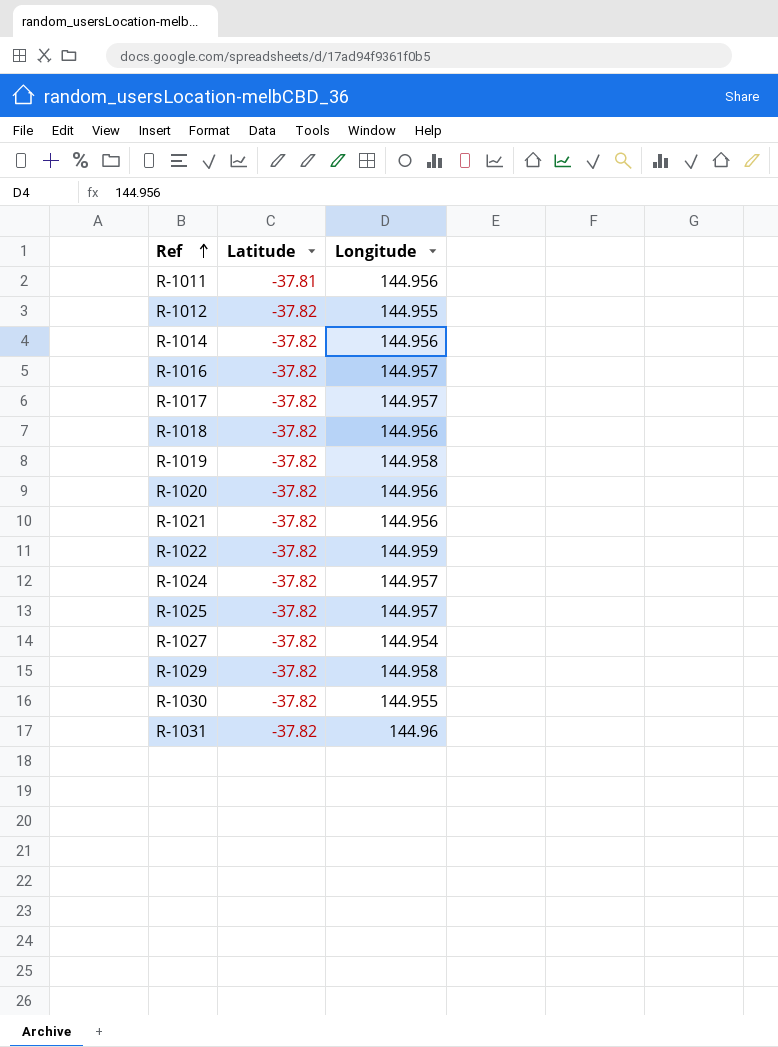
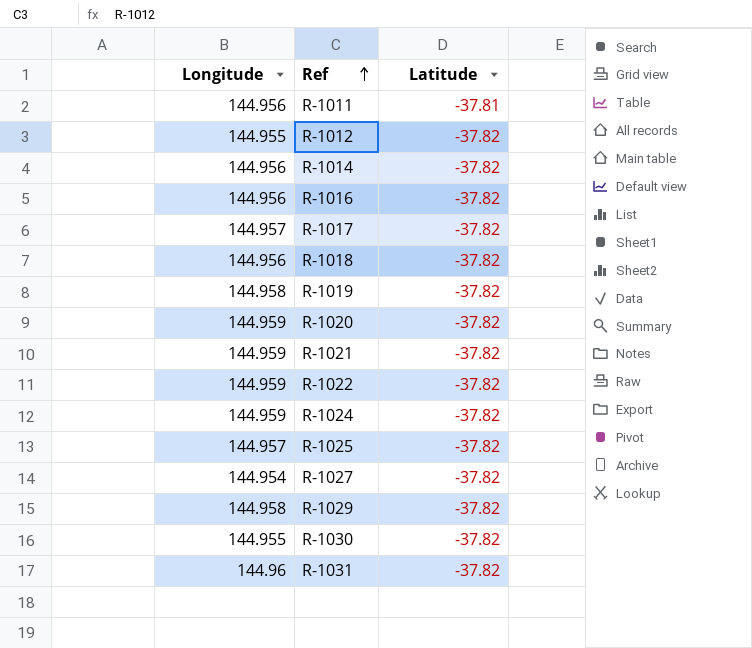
column Longitude | position: 3 -> 1
R-1016 | Longitude: 144.957 -> 144.956
R-1020 | Longitude: 144.956 -> 144.959
R-1021 | Longitude: 144.956 -> 144.959
R-1024 | Longitude: 144.957 -> 144.959

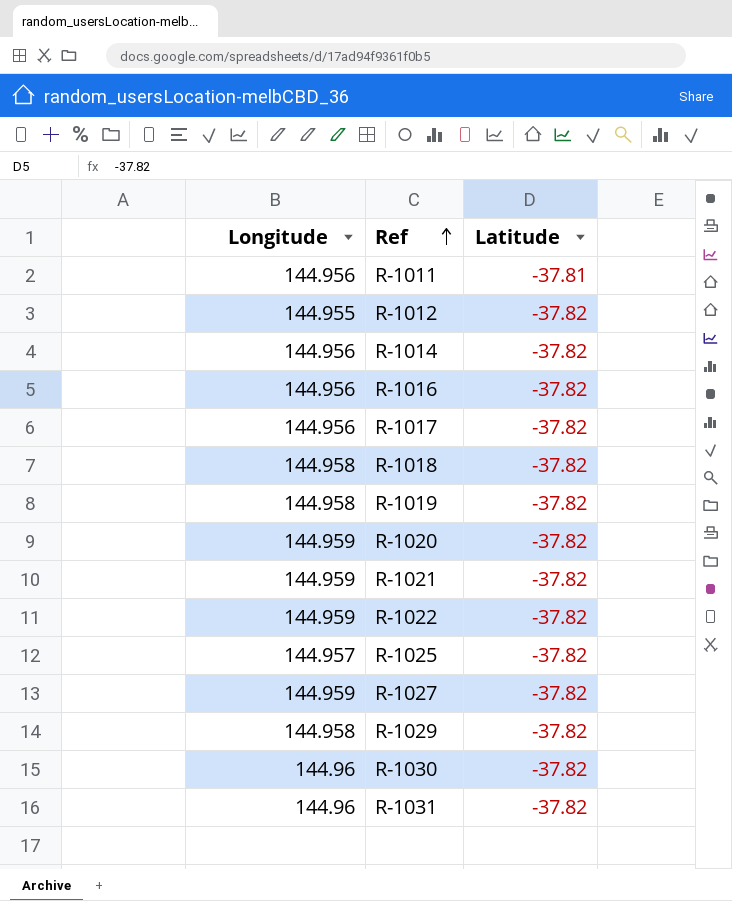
row R-1024: 144.959 | -37.82 -> none
R-1017 | Longitude: 144.957 -> 144.956
R-1018 | Longitude: 144.956 -> 144.958
R-1027 | Longitude: 144.954 -> 144.959
R-1030 | Longitude: 144.955 -> 144.96

